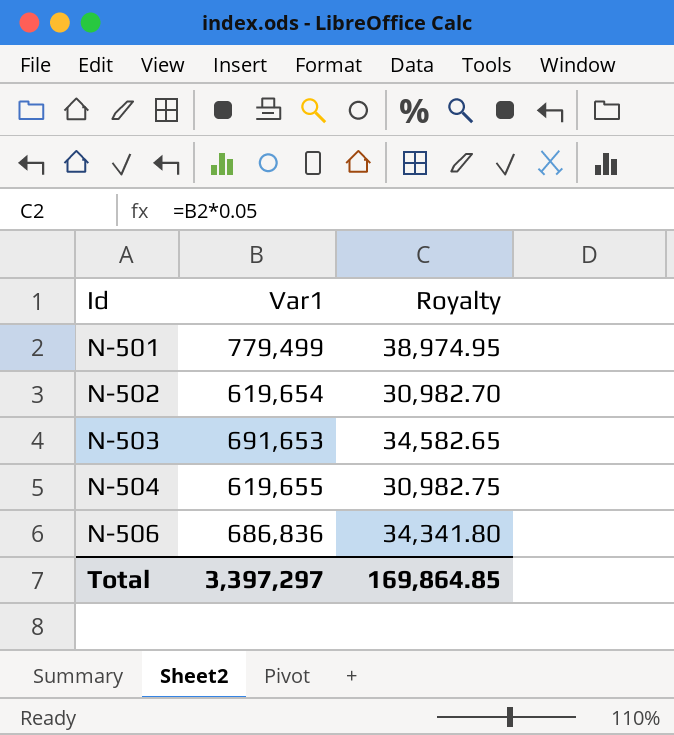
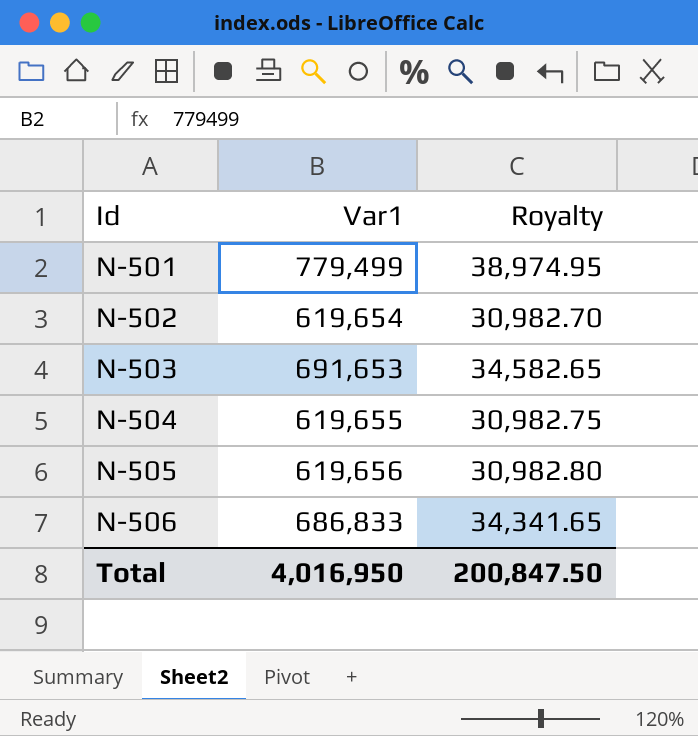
row N-505: none -> 619,656 | 30,982.80
N-506 | Var1: 686,836 -> 686,833
N-506 | Royalty: 34,341.80 -> 34,341.65
Total | Var1: 3,397,297 -> 4,016,950
Total | Royalty: 169,864.85 -> 200,847.50

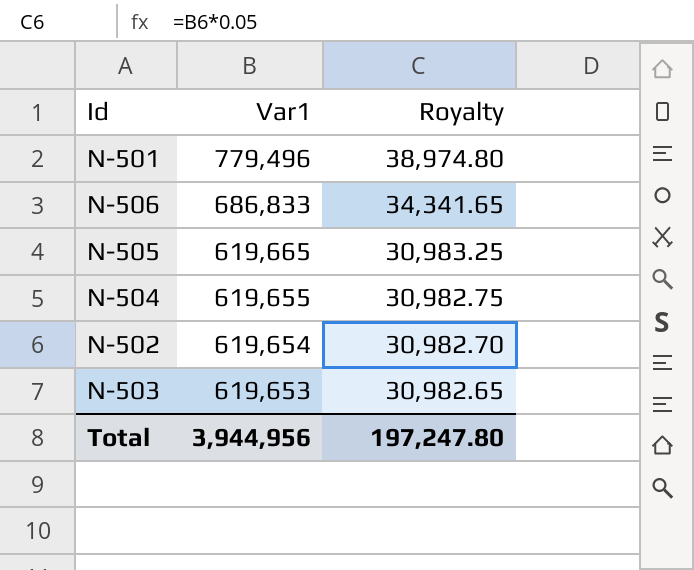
row order: Id ascending -> Var1 descending
N-501 | Var1: 779,499 -> 779,496
N-501 | Royalty: 38,974.95 -> 38,974.80
N-505 | Var1: 619,656 -> 619,665
N-505 | Royalty: 30,982.80 -> 30,983.25
N-503 | Var1: 691,653 -> 619,653
N-503 | Royalty: 34,582.65 -> 30,982.65
Total | Var1: 4,016,950 -> 3,944,956
Total | Royalty: 200,847.50 -> 197,247.80

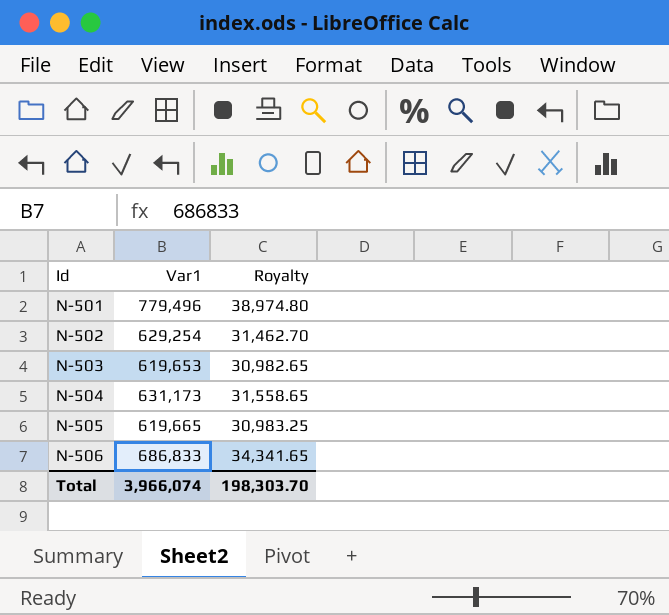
row order: Var1 descending -> Id ascending
N-502 | Var1: 619,654 -> 629,254
N-502 | Royalty: 30,982.70 -> 31,462.70
N-504 | Var1: 619,655 -> 631,173
N-504 | Royalty: 30,982.75 -> 31,558.65
Total | Var1: 3,944,956 -> 3,966,074
Total | Royalty: 197,247.80 -> 198,303.70

